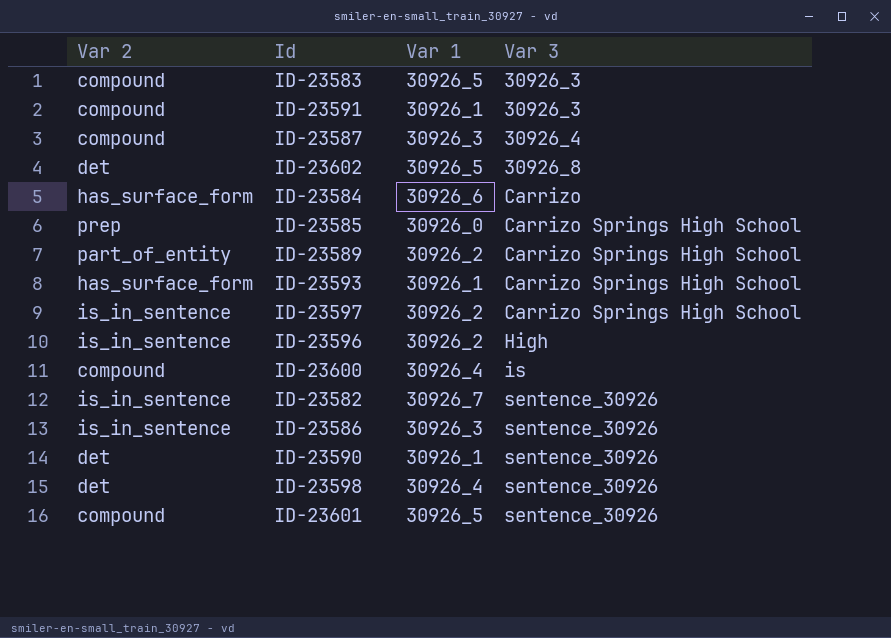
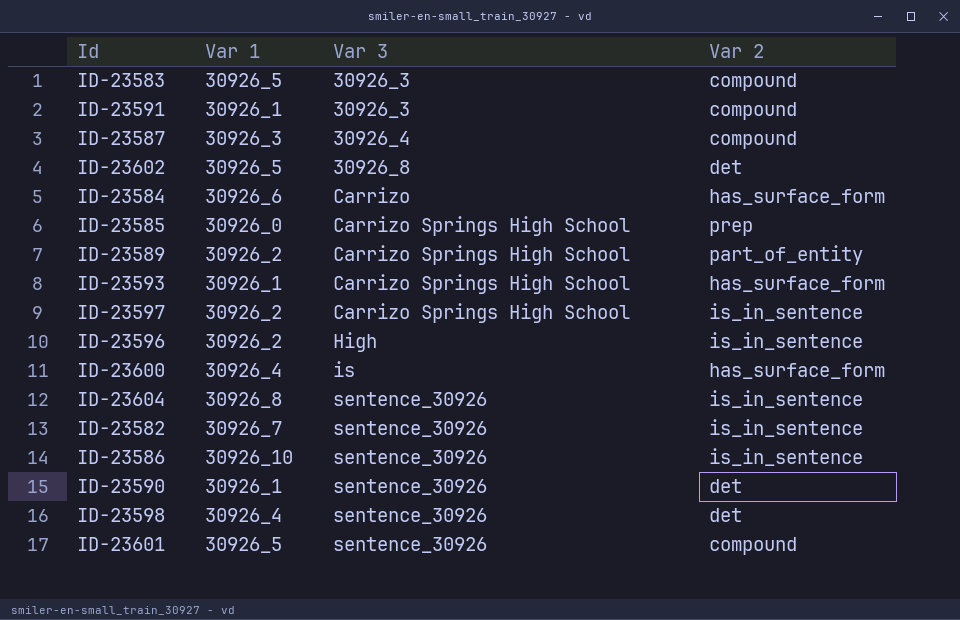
column Var 2 | position: 1 -> 4
ID-23600 | Var 2: compound -> has_surface_form
row ID-23604: none -> 30926_8 | sentence_30926 | is_in_sentence
ID-23586 | Var 1: 30926_3 -> 30926_10

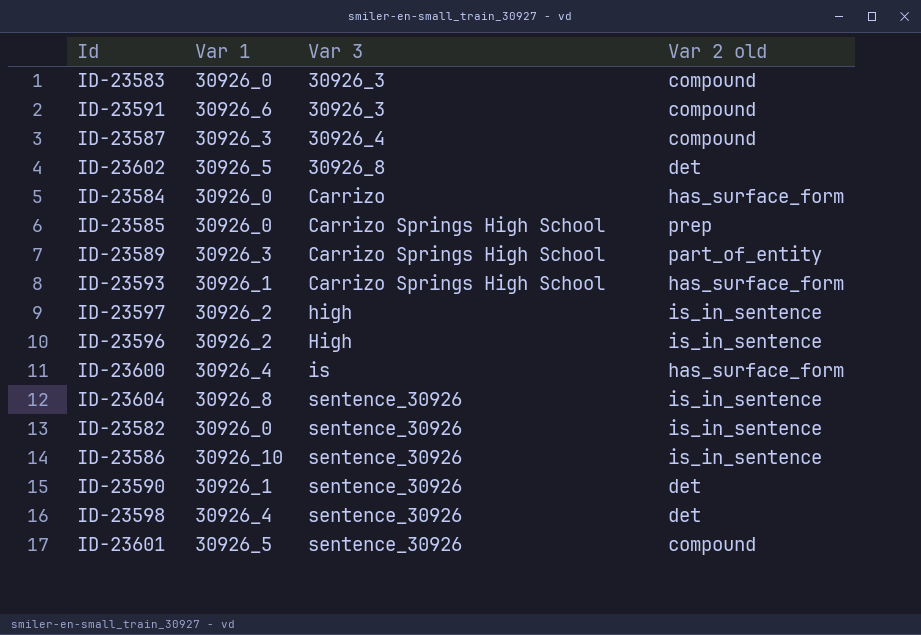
column name: Var 2 -> Var 2 old
ID-23583 | Var 1: 30926_5 -> 30926_0
ID-23591 | Var 1: 30926_1 -> 30926_6
ID-23584 | Var 1: 30926_6 -> 30926_0
ID-23589 | Var 1: 30926_2 -> 30926_3
ID-23597 | Var 3: Carrizo Springs High School -> high
ID-23582 | Var 1: 30926_7 -> 30926_0

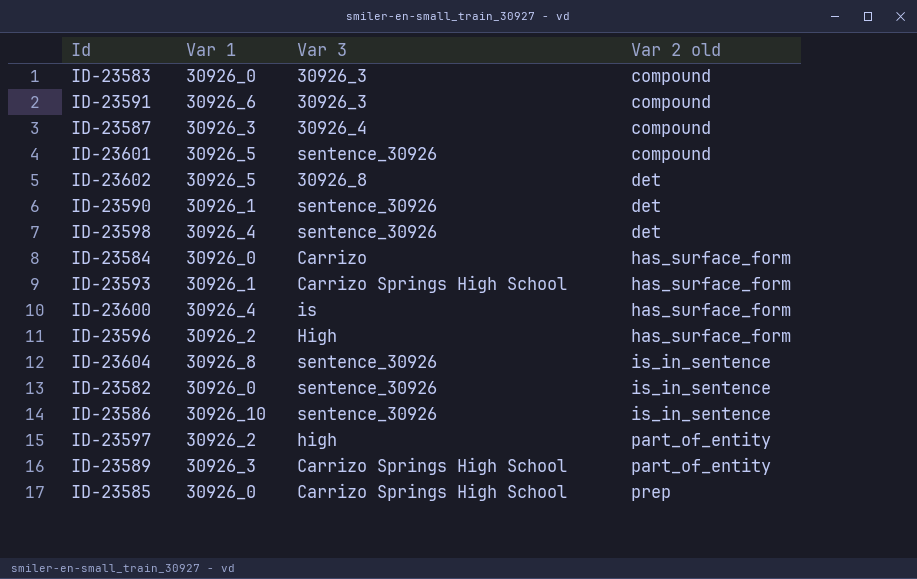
row order: Var 3 ascending -> Var 2 old ascending
ID-23596 | Var 2 old: is_in_sentence -> has_surface_form
ID-23597 | Var 2 old: is_in_sentence -> part_of_entity

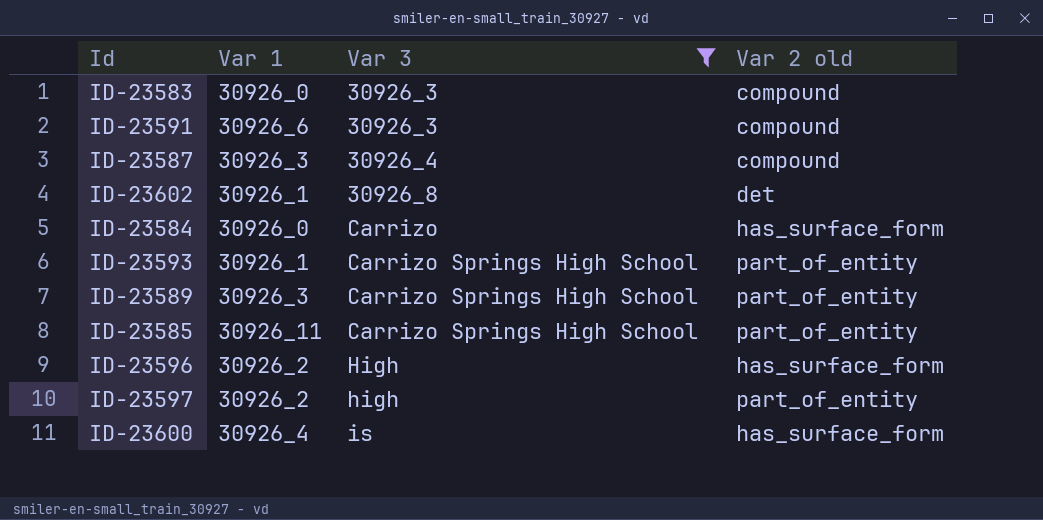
filter: none -> Var 3 != sentence_30926
row order: Var 2 old ascending -> Var 3 ascending
ID-23602 | Var 1: 30926_5 -> 30926_1
ID-23593 | Var 2 old: has_surface_form -> part_of_entity
ID-23585 | Var 1: 30926_0 -> 30926_11
ID-23585 | Var 2 old: prep -> part_of_entity

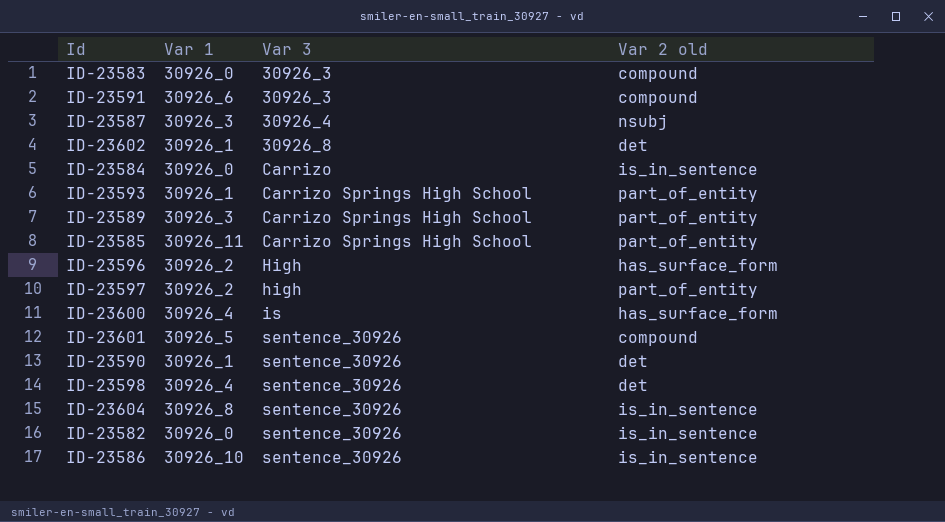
filter: Var 3 != sentence_30926 -> none
ID-23587 | Var 2 old: compound -> nsubj
ID-23584 | Var 2 old: has_surface_form -> is_in_sentence

